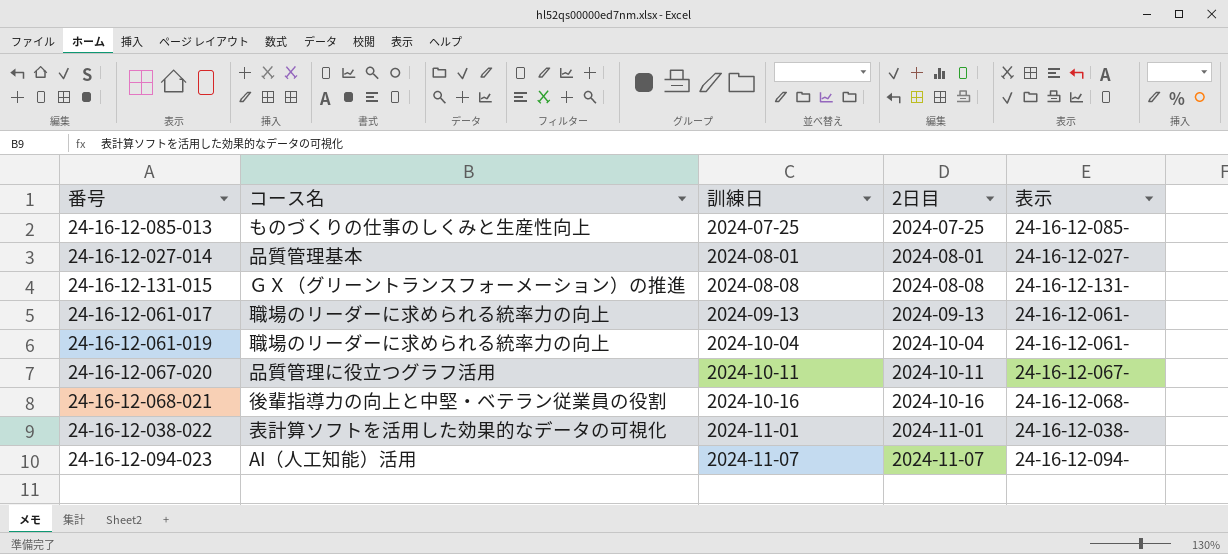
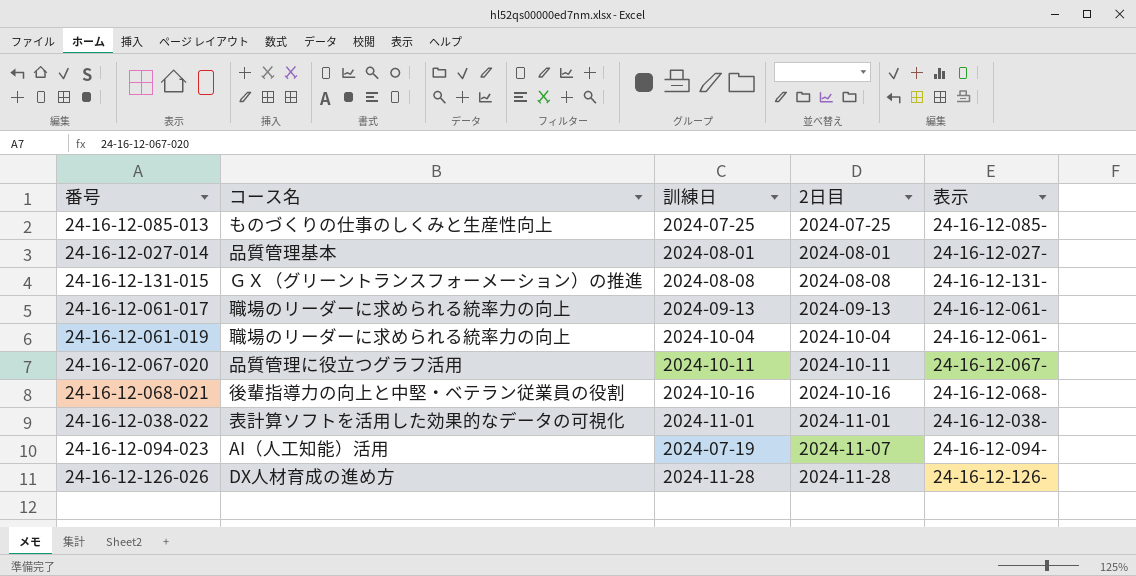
24-16-12-094-023 | 訓練日: 2024-11-07 -> 2024-07-19
row 24-16-12-126-026: none -> DX人材育成の進め方 | 2024-11-28 | 2024-11-28 | 24-16-12-126-

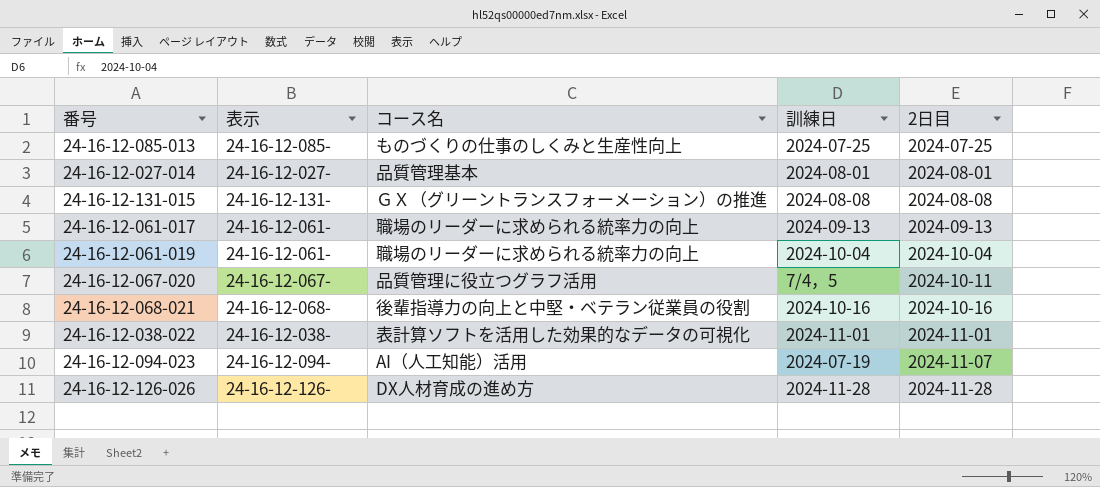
column 表示 | position: 5 -> 2
24-16-12-067-020 | 訓練日: 2024-10-11 -> 7/4，5

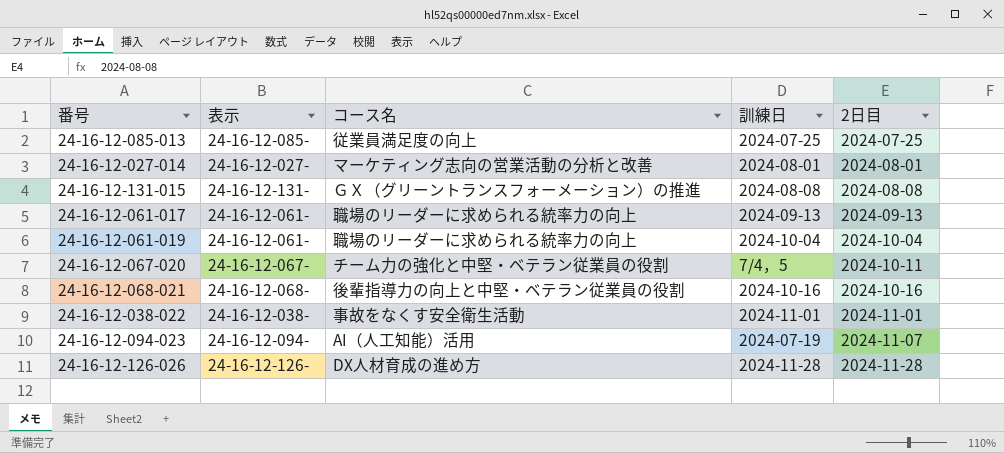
24-16-12-085-013 | コース名: ものづくりの仕事のしくみと生産性向上 -> 従業員満足度の向上
24-16-12-027-014 | コース名: 品質管理基本 -> マーケティング志向の営業活動の分析と改善
24-16-12-067-020 | コース名: 品質管理に役立つグラフ活用 -> チーム力の強化と中堅・ベテラン従業員の役割
24-16-12-038-022 | コース名: 表計算ソフトを活用した効果的なデータの可視化 -> 事故をなくす安全衛生活動

